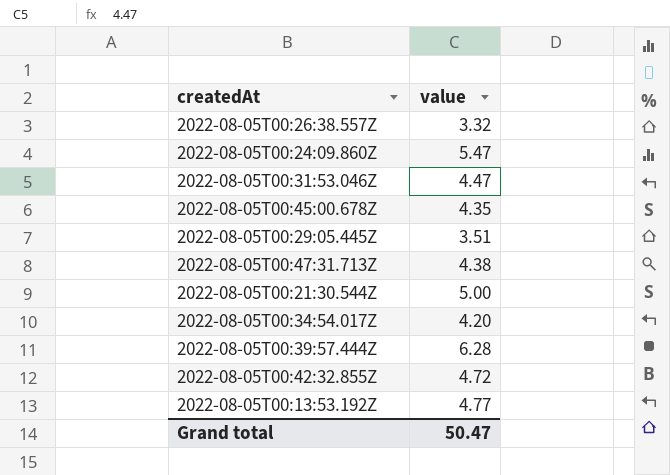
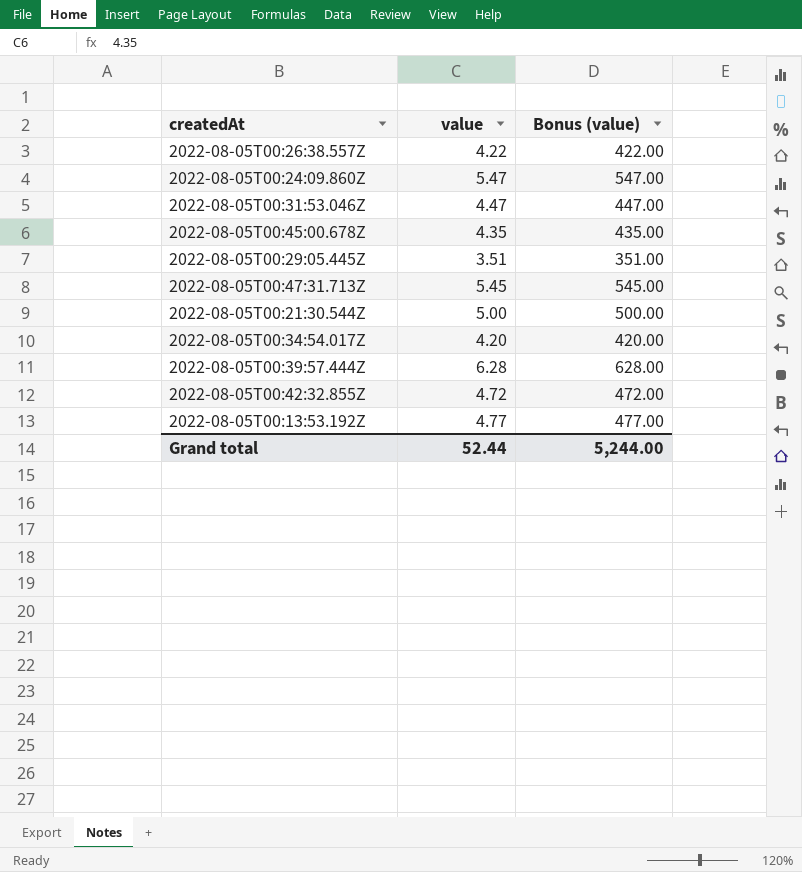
column Bonus (value) | formula: none -> [value] * 100
2022-08-05T00:26:38.557Z | value: 3.32 -> 4.22
2022-08-05T00:47:31.713Z | value: 4.38 -> 5.45
Grand total | value: 50.47 -> 52.44

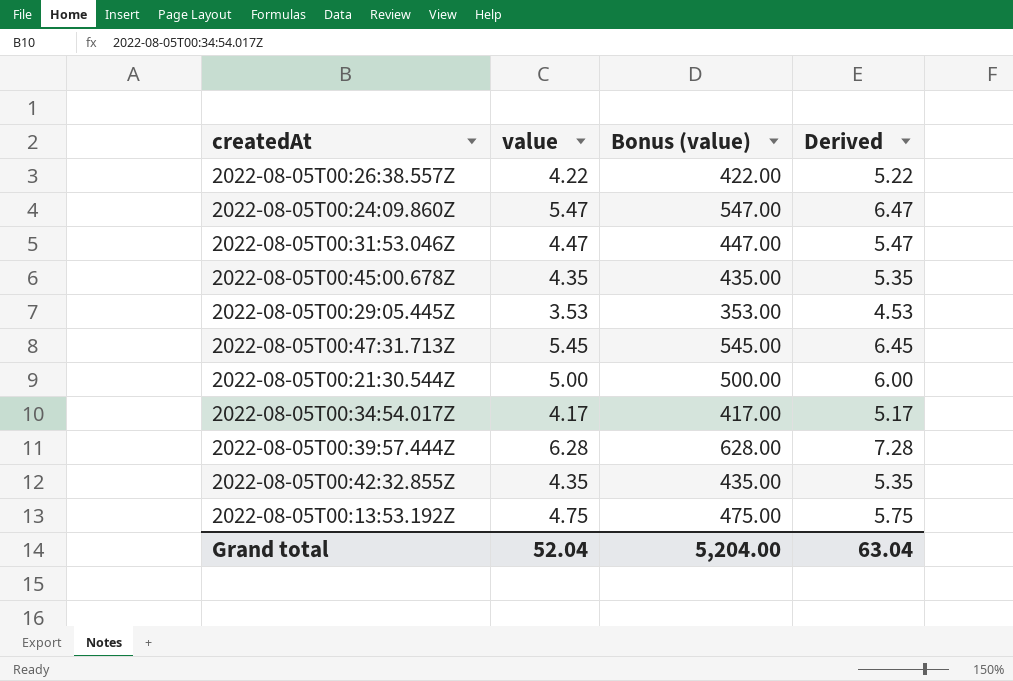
column Derived | formula: none -> [value] + 1
2022-08-05T00:29:05.445Z | value: 3.51 -> 3.53
2022-08-05T00:29:05.445Z | Bonus (value): 351.00 -> 353.00
2022-08-05T00:34:54.017Z | value: 4.20 -> 4.17
2022-08-05T00:34:54.017Z | Bonus (value): 420.00 -> 417.00
2022-08-05T00:42:32.855Z | value: 4.72 -> 4.35
2022-08-05T00:42:32.855Z | Bonus (value): 472.00 -> 435.00
2022-08-05T00:13:53.192Z | value: 4.77 -> 4.75
2022-08-05T00:13:53.192Z | Bonus (value): 477.00 -> 475.00
Grand total | value: 52.44 -> 52.04
Grand total | Bonus (value): 5,244.00 -> 5,204.00

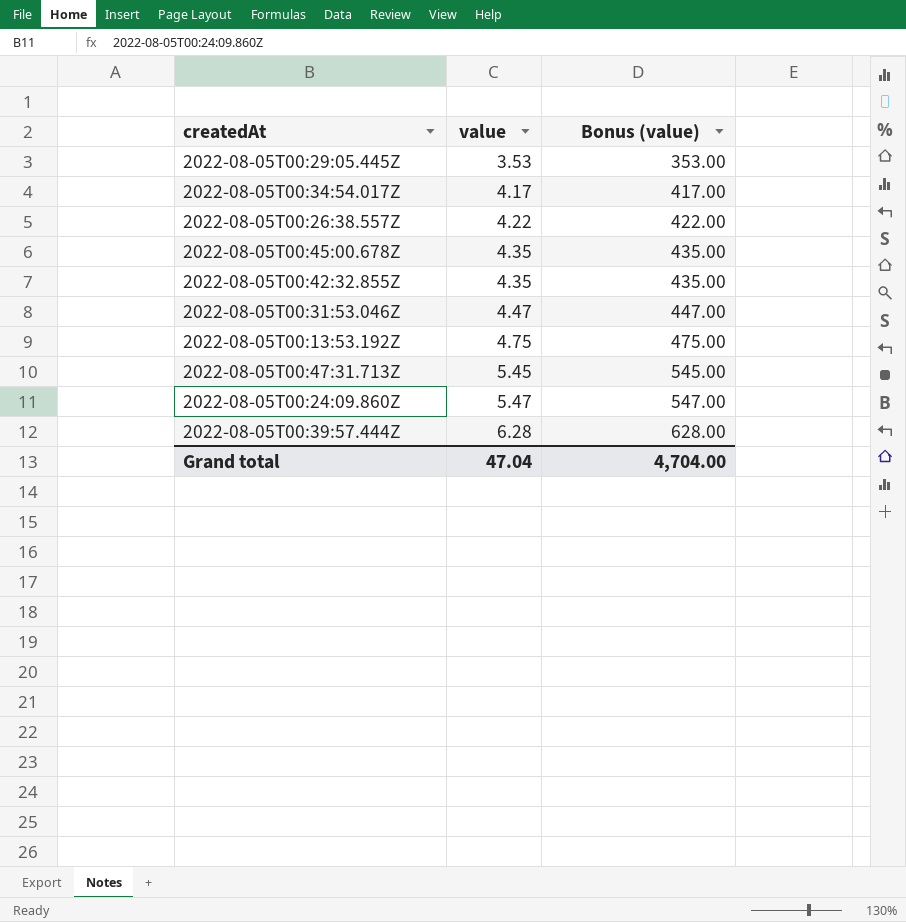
row order: none -> value ascending
column Derived | formula: [value] + 1 -> none
row 2022-08-05T00:21:30.544Z: 5.00 | 500.00 | 6.00 -> none
Grand total | value: 52.04 -> 47.04
Grand total | Bonus (value): 5,204.00 -> 4,704.00

